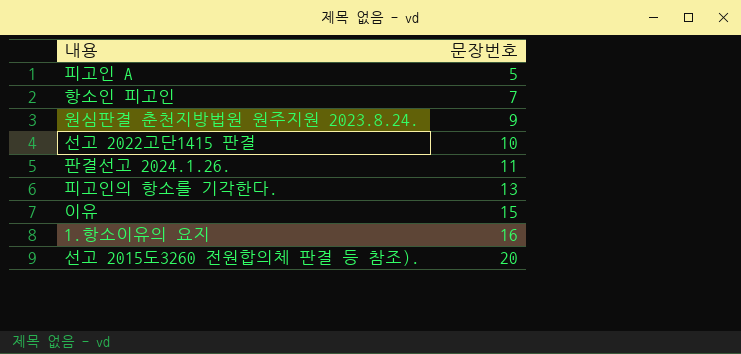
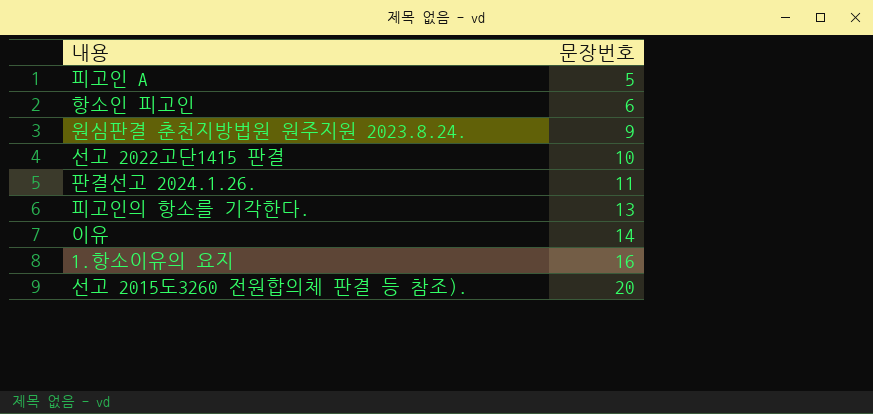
항소인 피고인 | 문장번호: 7 -> 6
이유 | 문장번호: 15 -> 14

